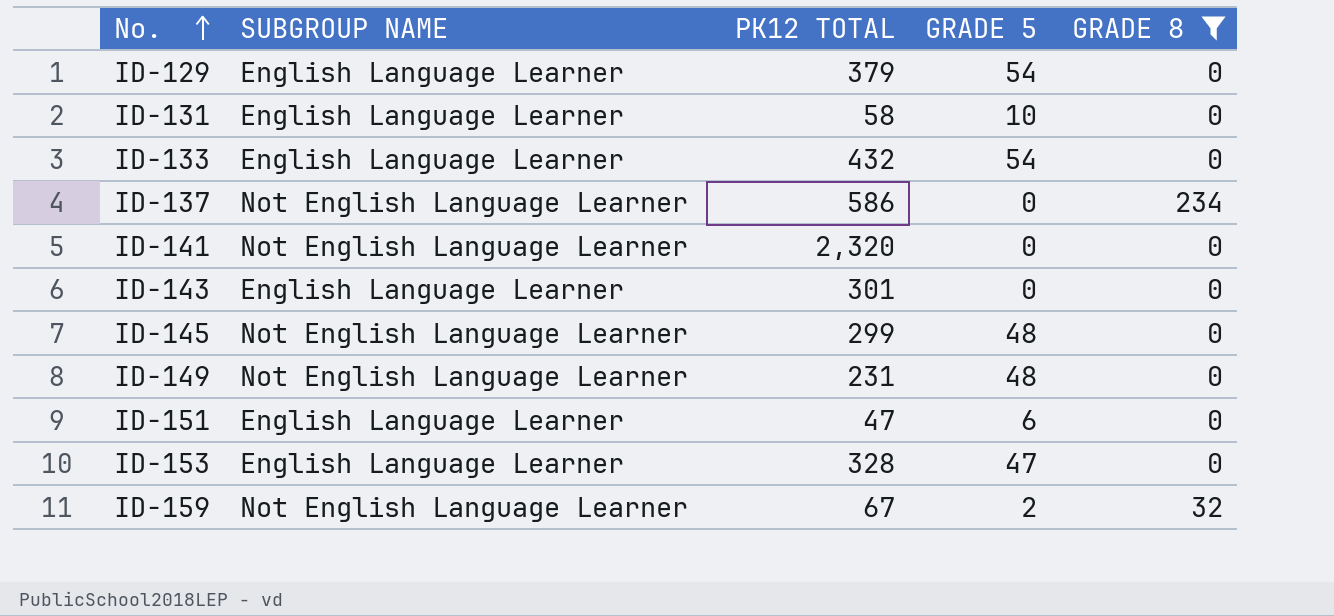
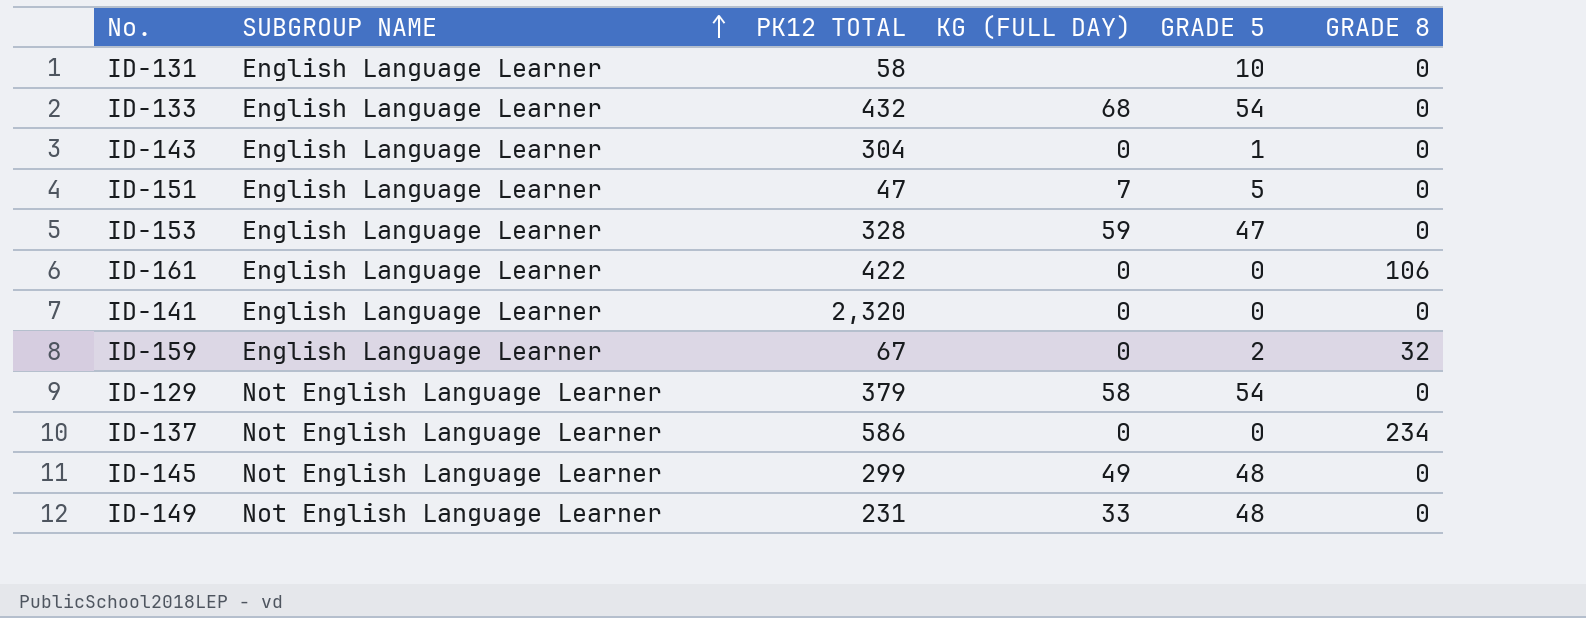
filter: GRADE 8 != 106 -> none
row order: No. ascending -> SUBGROUP NAME ascending
column KG (FULL DAY) | position: none -> 4
ID-143 | PK12 TOTAL: 301 -> 304
ID-143 | GRADE 5: 0 -> 1
ID-151 | GRADE 5: 6 -> 5
ID-141 | SUBGROUP NAME: Not English Language Learner -> English Language Learner
ID-159 | SUBGROUP NAME: Not English Language Learner -> English Language Learner
ID-129 | SUBGROUP NAME: English Language Learner -> Not English Language Learner

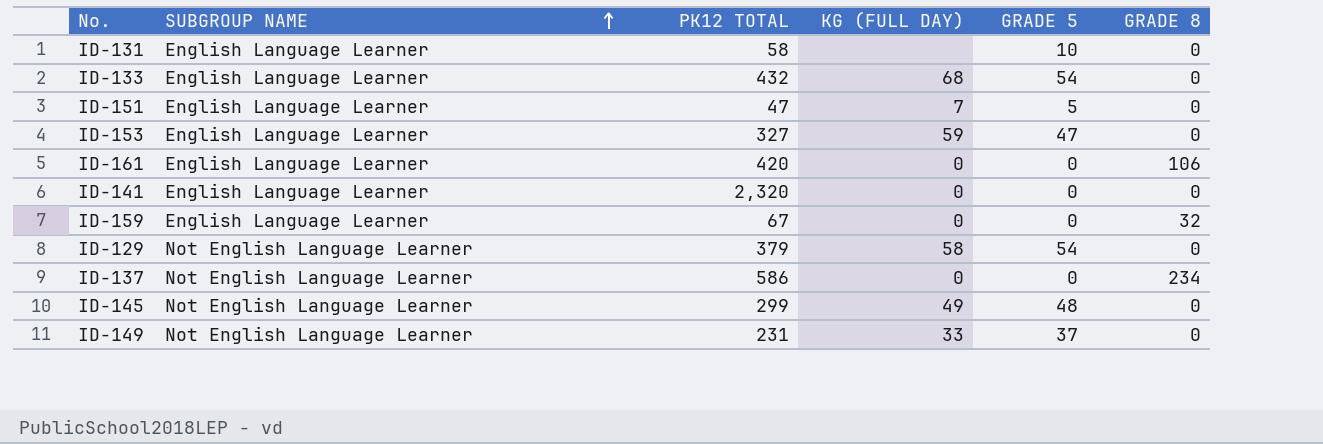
row ID-143: English Language Learner | 304 | 0 | 1 | 0 -> none
ID-153 | PK12 TOTAL: 328 -> 327
ID-161 | PK12 TOTAL: 422 -> 420
ID-159 | GRADE 5: 2 -> 0
ID-149 | GRADE 5: 48 -> 37

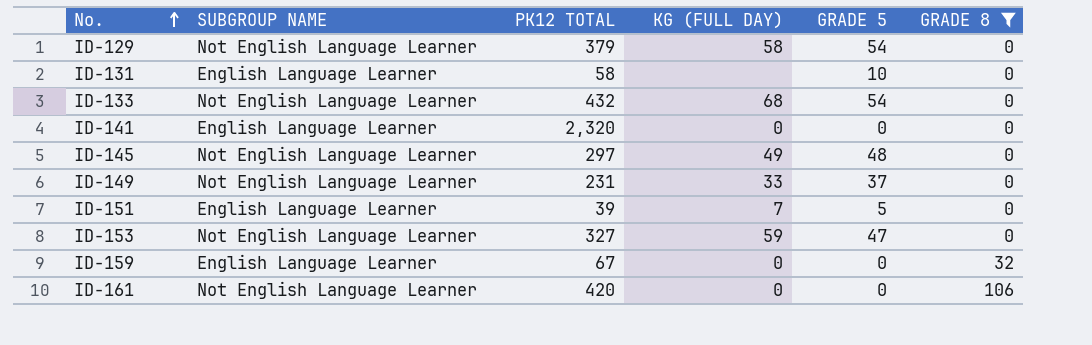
filter: none -> GRADE 8 != 234
row order: SUBGROUP NAME ascending -> No. ascending
ID-133 | SUBGROUP NAME: English Language Learner -> Not English Language Learner
ID-145 | PK12 TOTAL: 299 -> 297
ID-151 | PK12 TOTAL: 47 -> 39
ID-153 | SUBGROUP NAME: English Language Learner -> Not English Language Learner
ID-161 | SUBGROUP NAME: English Language Learner -> Not English Language Learner

